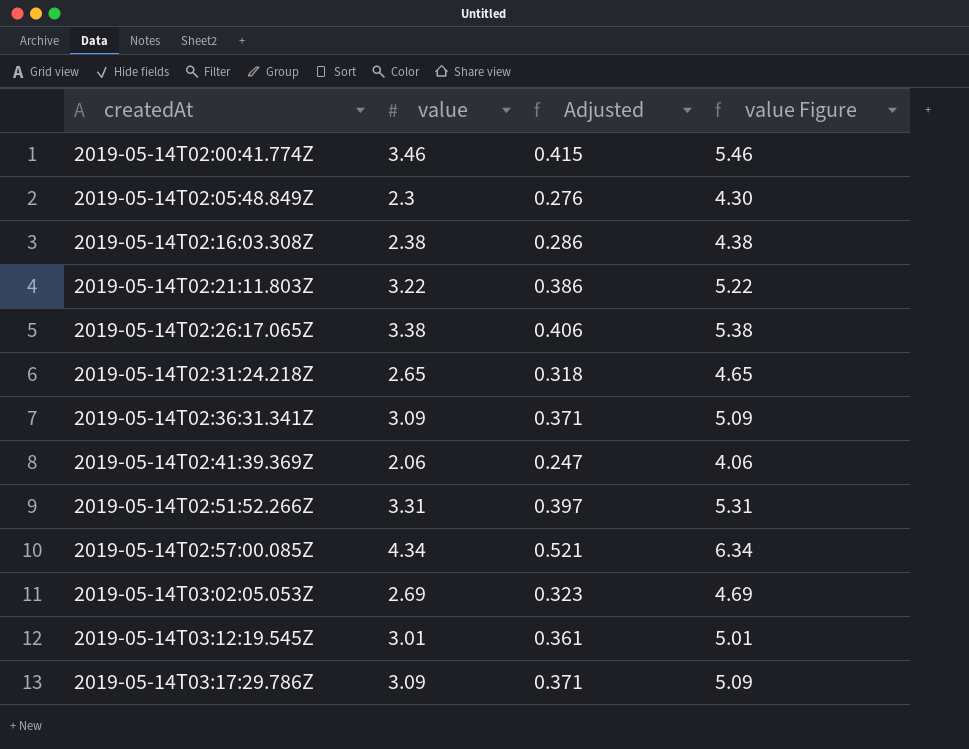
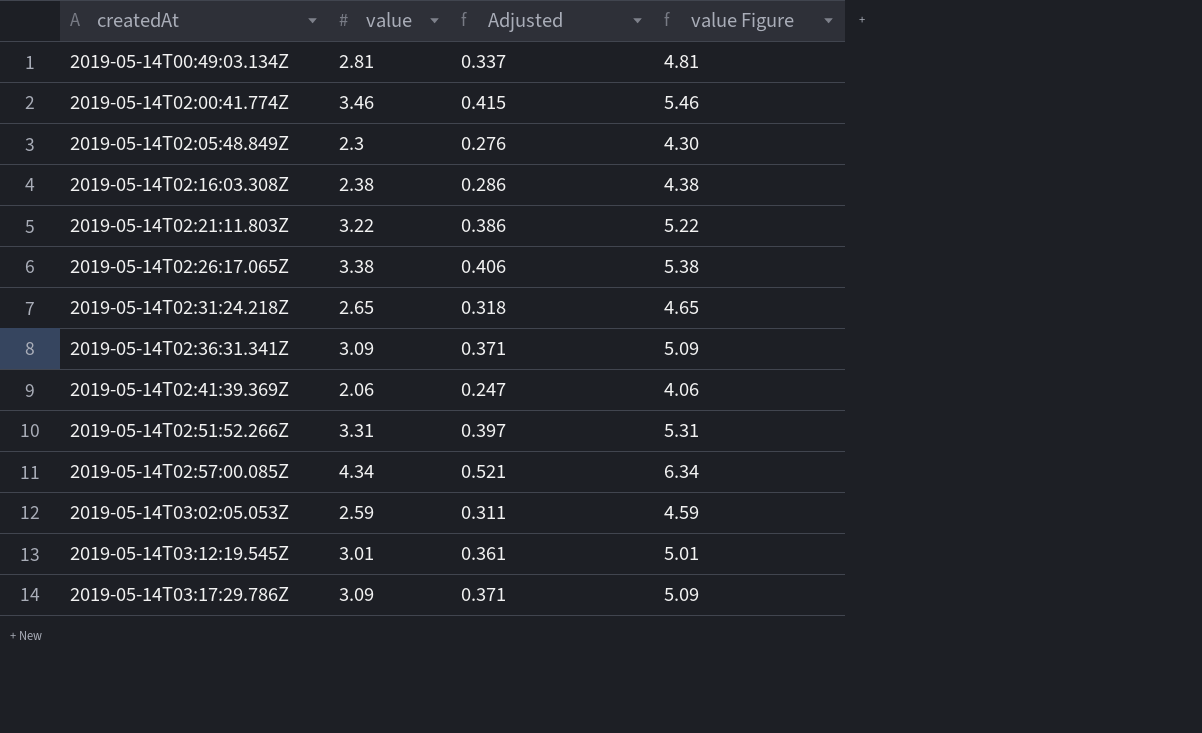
row 2019-05-14T00:49:03.134Z: none -> 2.81 | 0.337 | 4.81
2019-05-14T03:02:05.053Z | value: 2.69 -> 2.59
2019-05-14T03:02:05.053Z | Adjusted: 0.323 -> 0.311
2019-05-14T03:02:05.053Z | value Figure: 4.69 -> 4.59

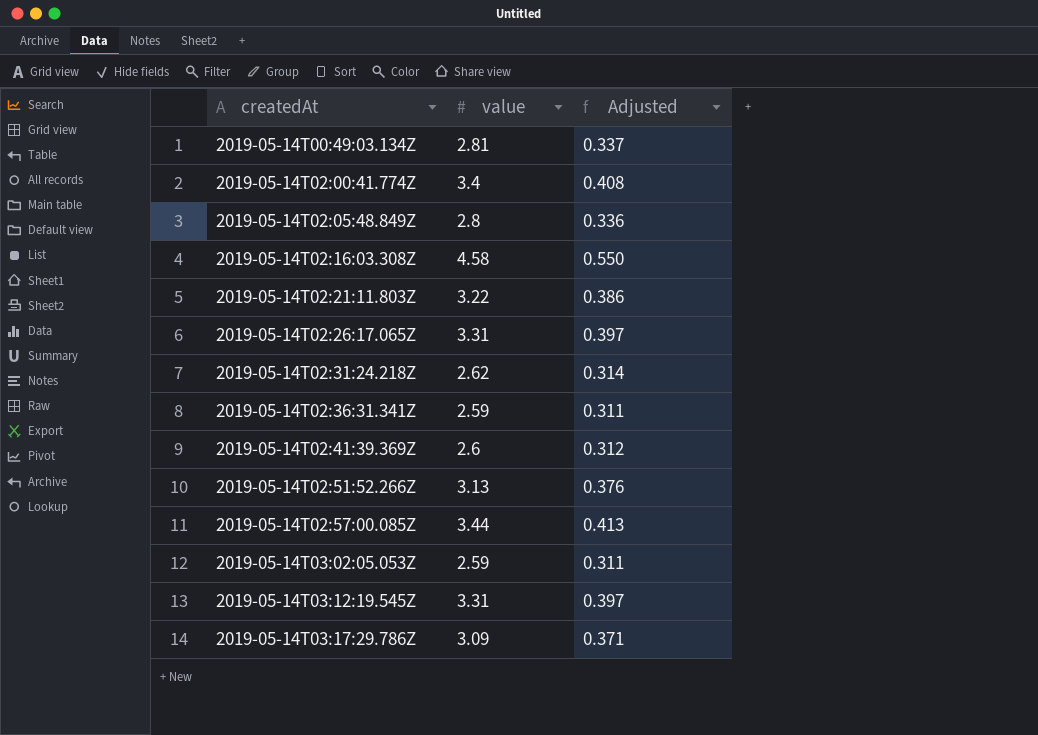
column value Figure | formula: [value] + 2 -> none
2019-05-14T02:00:41.774Z | value: 3.46 -> 3.4
2019-05-14T02:00:41.774Z | Adjusted: 0.415 -> 0.408
2019-05-14T02:05:48.849Z | value: 2.3 -> 2.8
2019-05-14T02:05:48.849Z | Adjusted: 0.276 -> 0.336
2019-05-14T02:16:03.308Z | value: 2.38 -> 4.58
2019-05-14T02:16:03.308Z | Adjusted: 0.286 -> 0.550
2019-05-14T02:26:17.065Z | value: 3.38 -> 3.31
2019-05-14T02:26:17.065Z | Adjusted: 0.406 -> 0.397
2019-05-14T02:31:24.218Z | value: 2.65 -> 2.62
2019-05-14T02:31:24.218Z | Adjusted: 0.318 -> 0.314
2019-05-14T02:36:31.341Z | value: 3.09 -> 2.59
2019-05-14T02:36:31.341Z | Adjusted: 0.371 -> 0.311
2019-05-14T02:41:39.369Z | value: 2.06 -> 2.6
2019-05-14T02:41:39.369Z | Adjusted: 0.247 -> 0.312
2019-05-14T02:51:52.266Z | value: 3.31 -> 3.13
2019-05-14T02:51:52.266Z | Adjusted: 0.397 -> 0.376
2019-05-14T02:57:00.085Z | value: 4.34 -> 3.44
2019-05-14T02:57:00.085Z | Adjusted: 0.521 -> 0.413
2019-05-14T03:12:19.545Z | value: 3.01 -> 3.31
2019-05-14T03:12:19.545Z | Adjusted: 0.361 -> 0.397

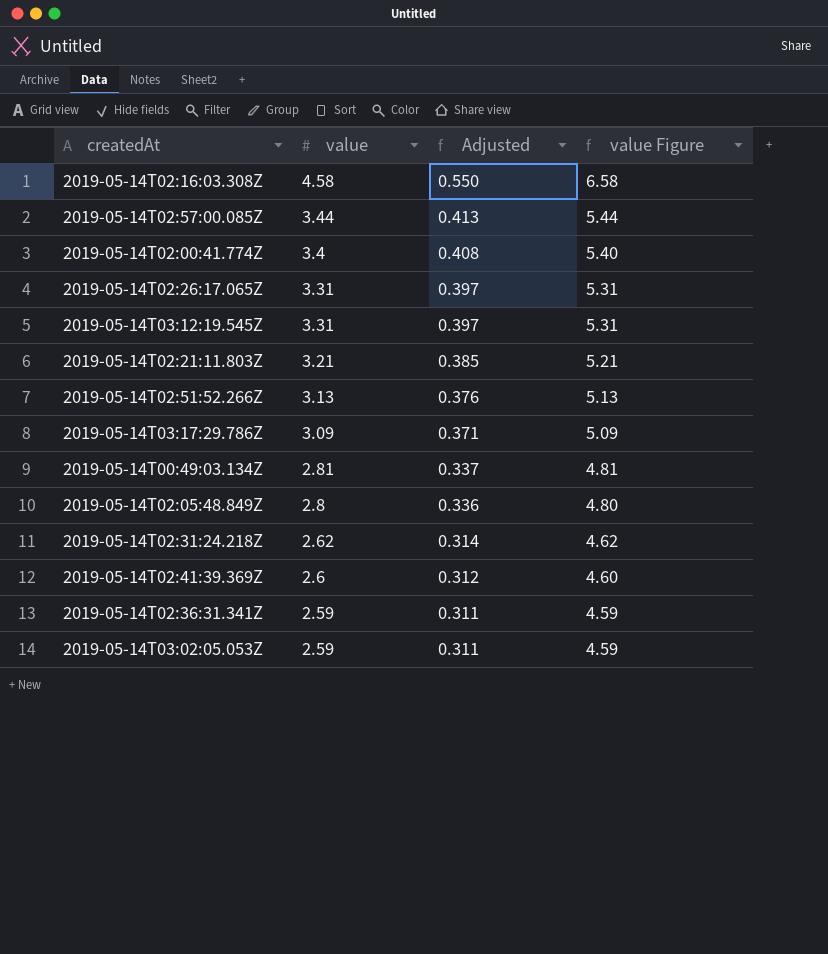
row order: createdAt ascending -> value descending
column value Figure | formula: none -> [value] + 2
2019-05-14T02:21:11.803Z | value: 3.22 -> 3.21
2019-05-14T02:21:11.803Z | Adjusted: 0.386 -> 0.385

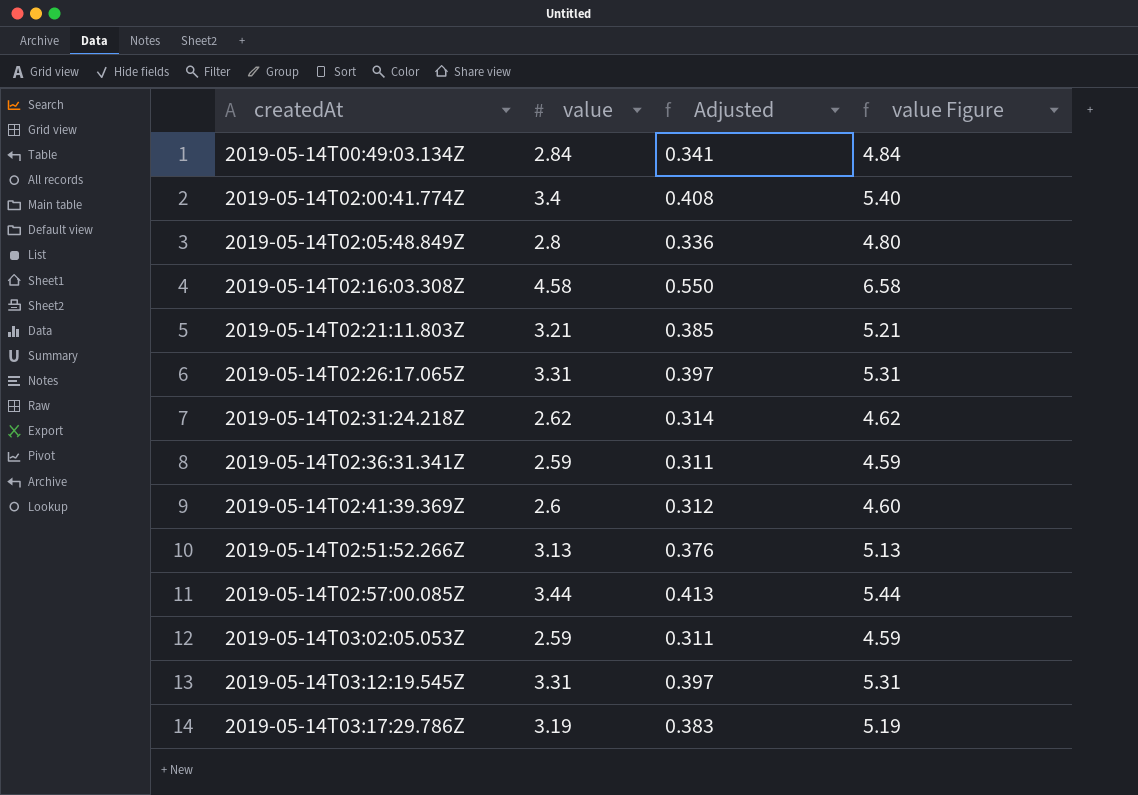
row order: value descending -> createdAt ascending
2019-05-14T00:49:03.134Z | value: 2.81 -> 2.84
2019-05-14T00:49:03.134Z | Adjusted: 0.337 -> 0.341
2019-05-14T00:49:03.134Z | value Figure: 4.81 -> 4.84
2019-05-14T03:17:29.786Z | value: 3.09 -> 3.19
2019-05-14T03:17:29.786Z | Adjusted: 0.371 -> 0.383
2019-05-14T03:17:29.786Z | value Figure: 5.09 -> 5.19

